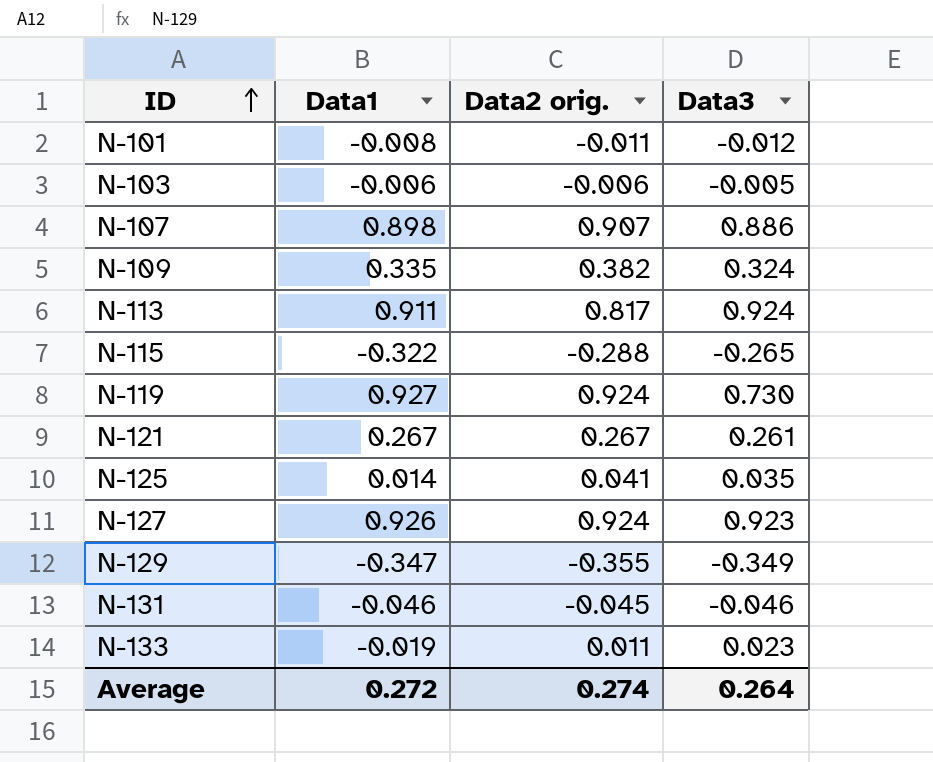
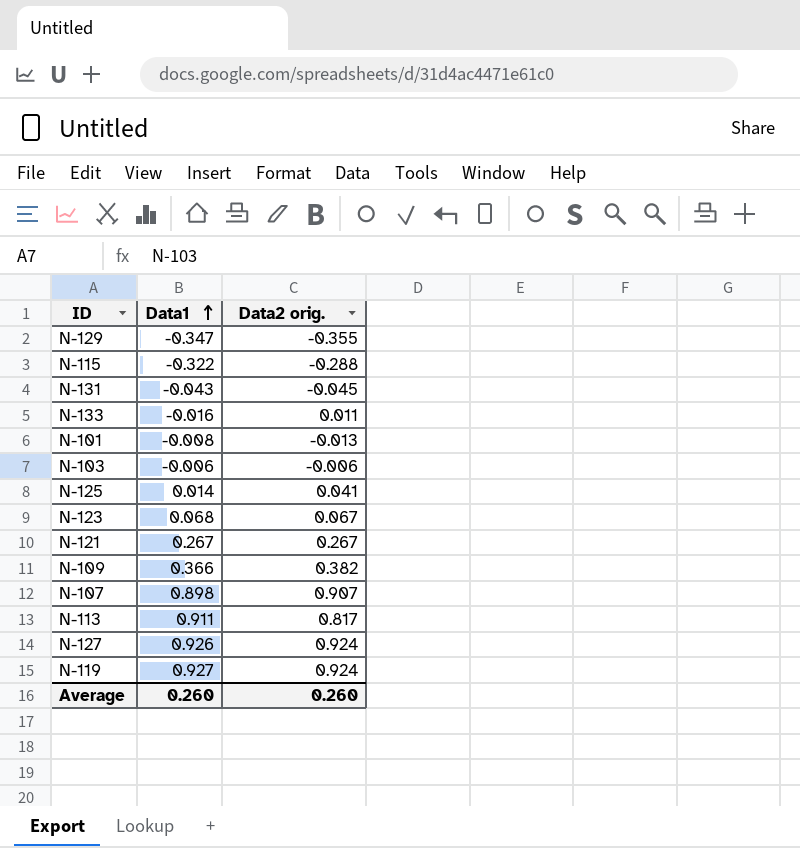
row order: ID ascending -> Data1 ascending
column Data3 | position: 4 -> none
N-131 | Data1: -0.046 -> -0.043
N-133 | Data1: -0.019 -> -0.016
N-101 | Data2 orig.: -0.011 -> -0.013
row N-123: none -> 0.068 | 0.067
N-109 | Data1: 0.335 -> 0.366
Average | Data1: 0.272 -> 0.260
Average | Data2 orig.: 0.274 -> 0.260

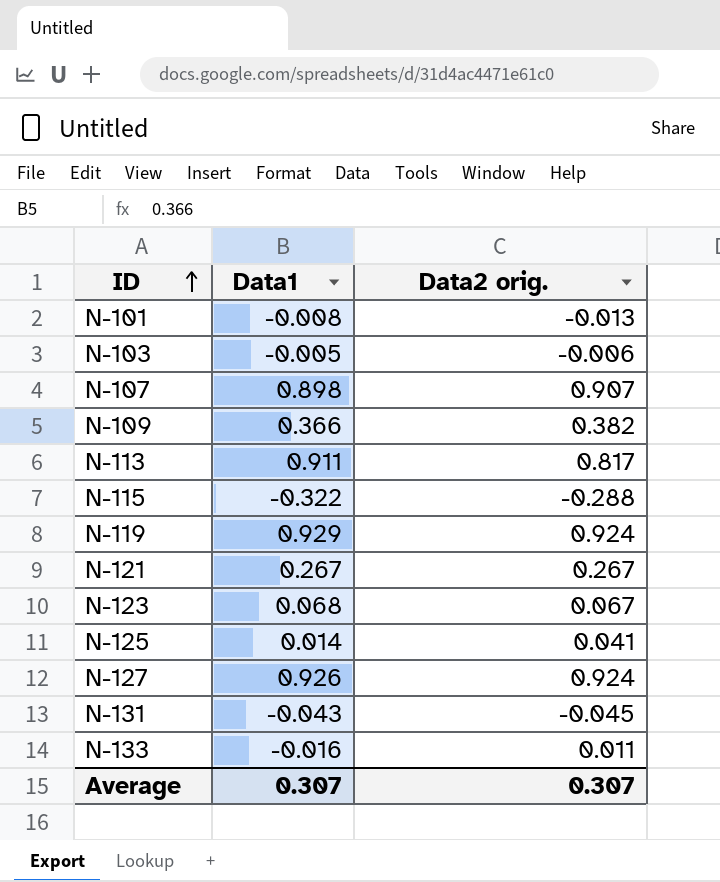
row order: Data1 ascending -> ID ascending
row N-129: -0.347 | -0.355 -> none
N-103 | Data1: -0.006 -> -0.005
N-119 | Data1: 0.927 -> 0.929
Average | Data1: 0.260 -> 0.307
Average | Data2 orig.: 0.260 -> 0.307

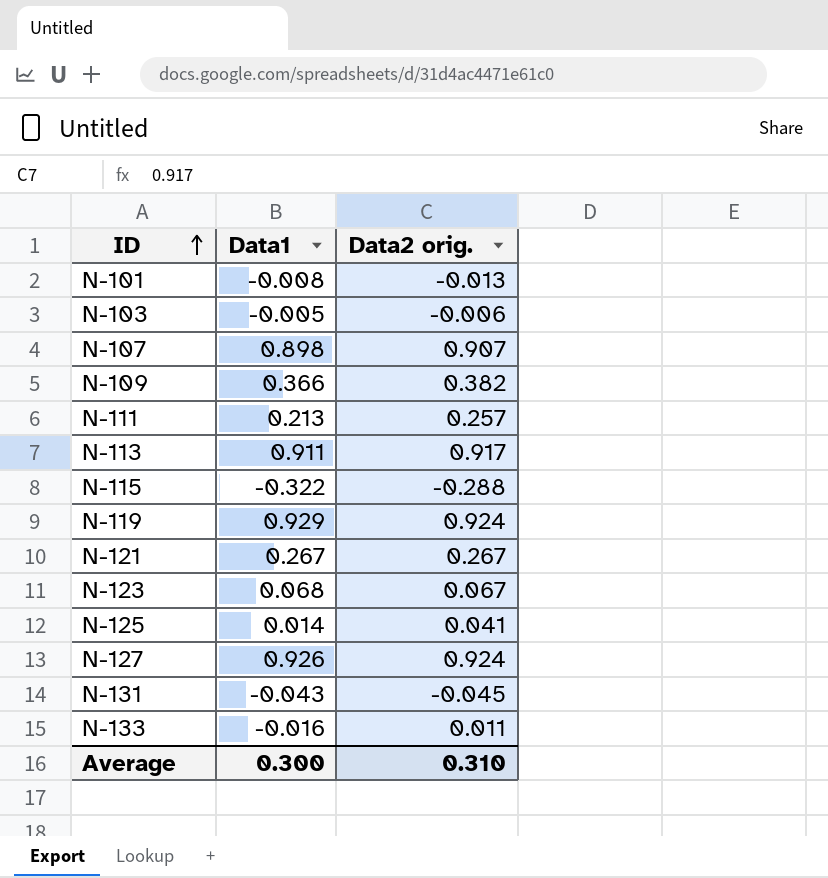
row N-111: none -> 0.213 | 0.257
N-113 | Data2 orig.: 0.817 -> 0.917
Average | Data1: 0.307 -> 0.300
Average | Data2 orig.: 0.307 -> 0.310

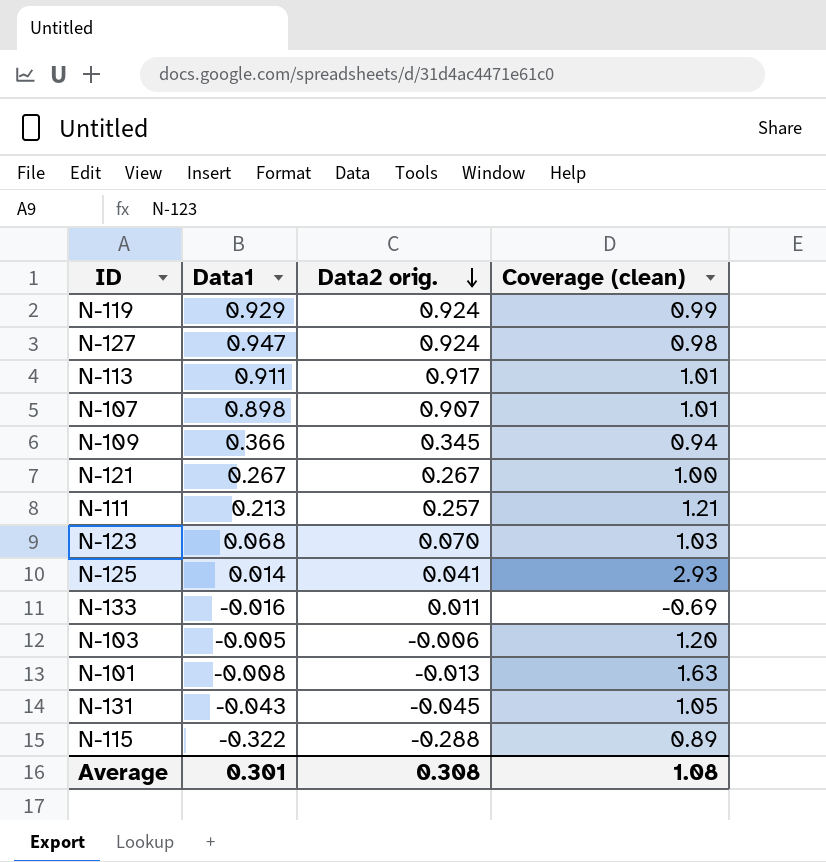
row order: ID ascending -> Data2 orig. descending
column Coverage (clean) | formula: none -> [Data2 orig.] / [Data1]
N-127 | Data1: 0.926 -> 0.947
N-109 | Data2 orig.: 0.382 -> 0.345
N-123 | Data2 orig.: 0.067 -> 0.070
Average | Data1: 0.300 -> 0.301
Average | Data2 orig.: 0.310 -> 0.308

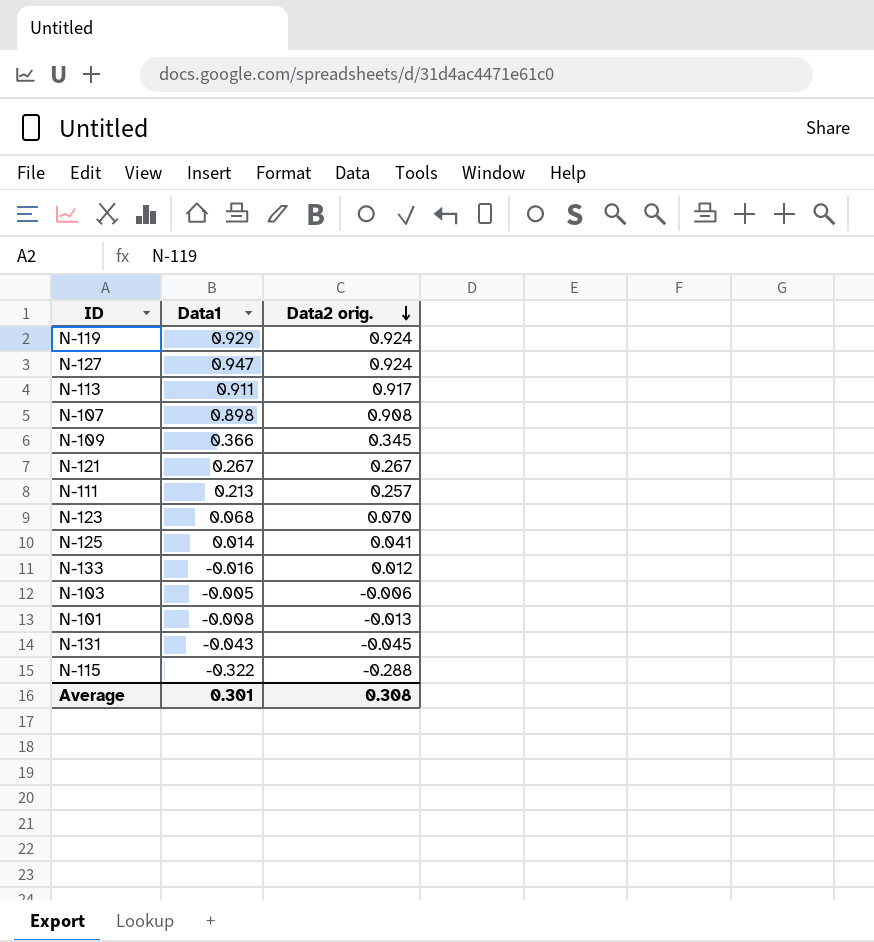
column Coverage (clean) | formula: [Data2 orig.] / [Data1] -> none
N-107 | Data2 orig.: 0.907 -> 0.908
N-133 | Data2 orig.: 0.011 -> 0.012

